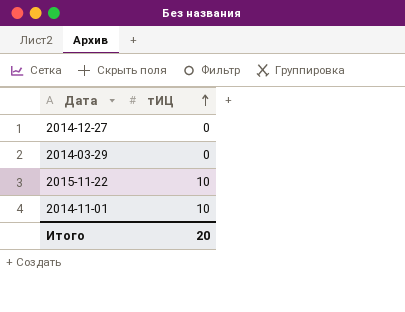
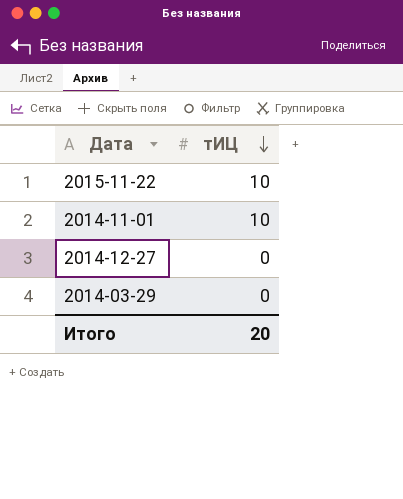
row order: тИЦ ascending -> тИЦ descending

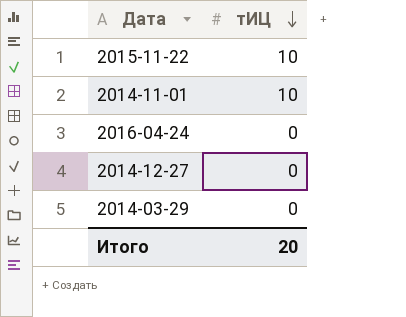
row 2016-04-24: none -> 0

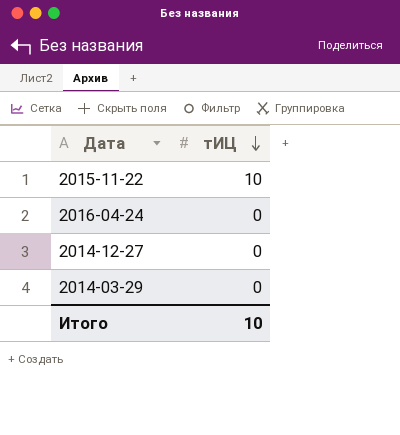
row 2014-11-01: 10 -> none
Итого | тИЦ: 20 -> 10

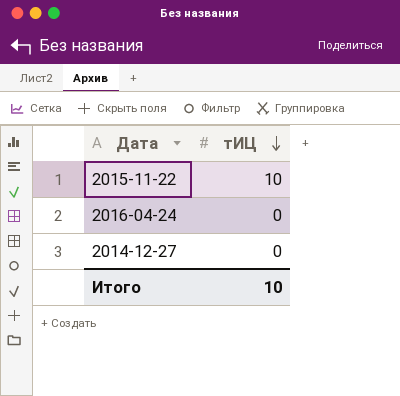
row 2014-03-29: 0 -> none

